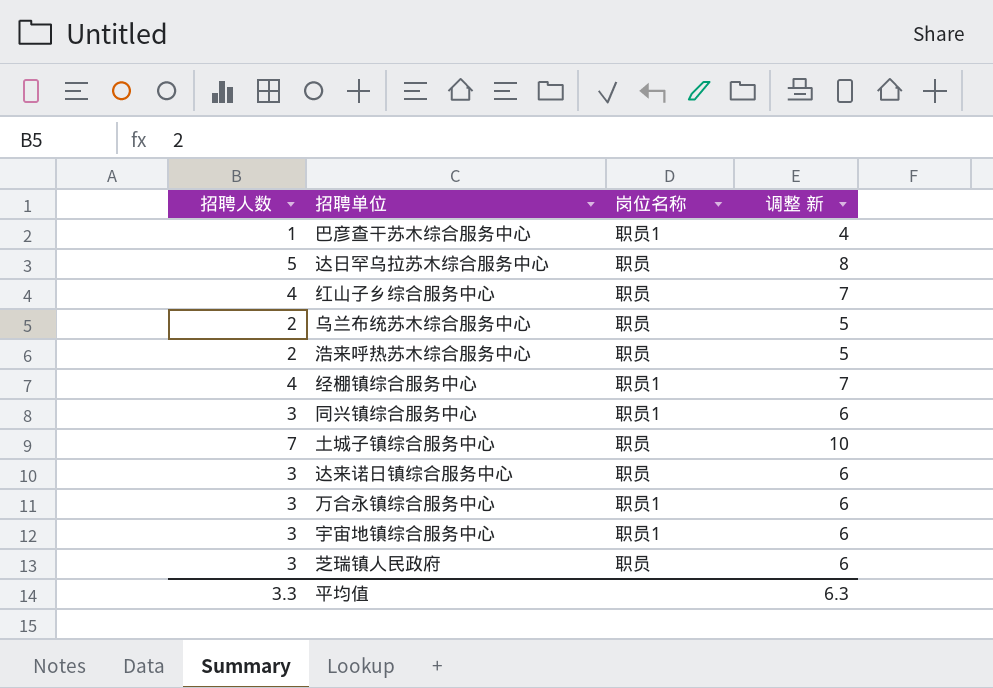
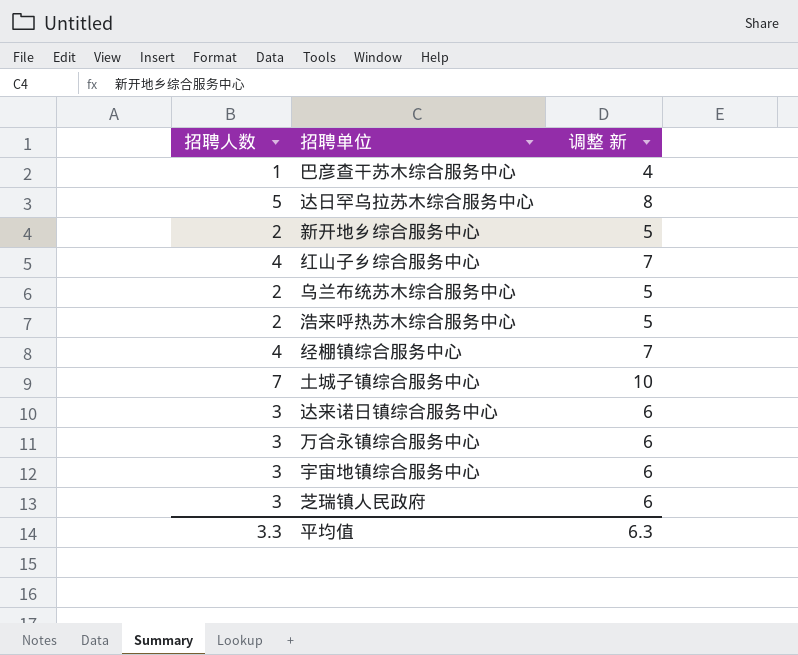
column 岗位名称 | position: 3 -> none
row 同兴镇综合服务中心: 3 | 职员1 | 6 -> none
row 新开地乡综合服务中心: none -> 2 | 5

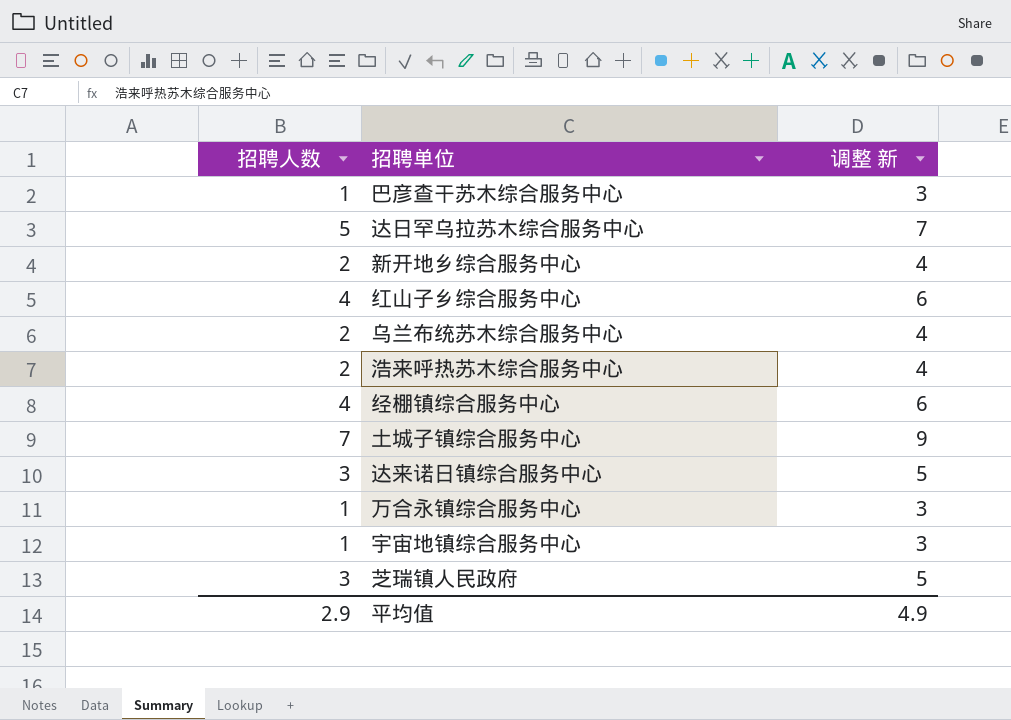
column 调整 新 | formula: [招聘人数] + 3 -> [招聘人数] + 2
万合永镇综合服务中心 | 招聘人数: 3 -> 1
宇宙地镇综合服务中心 | 招聘人数: 3 -> 1
平均值 | 招聘人数: 3.3 -> 2.9
平均值 | 调整 新: 6.3 -> 4.9

